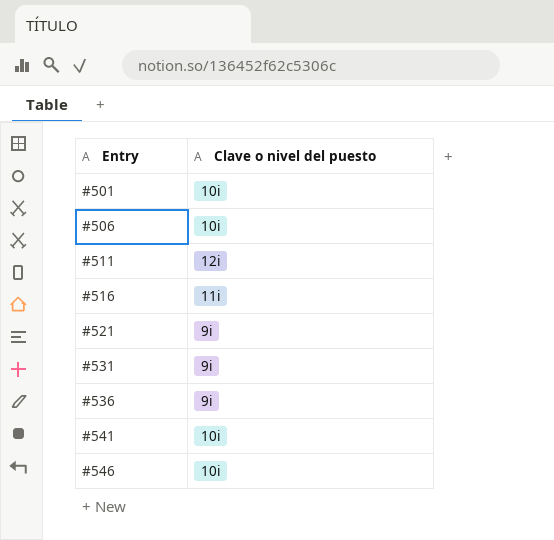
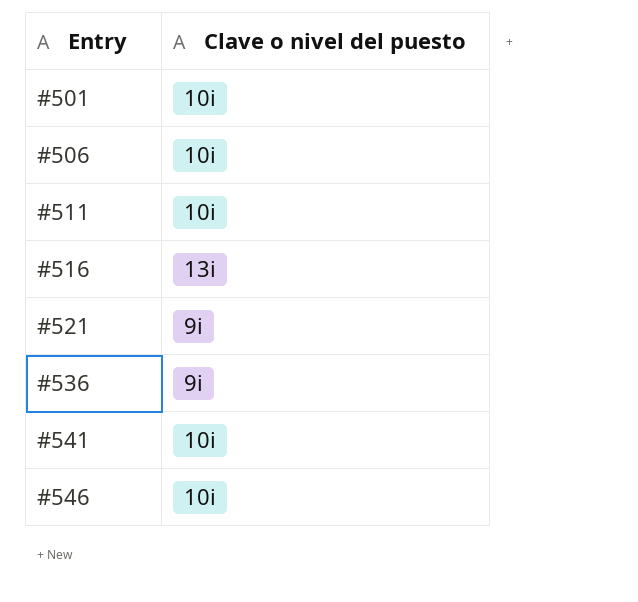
row #531: 9i -> none
#511 | Clave o nivel del puesto: 12i -> 10i
#516 | Clave o nivel del puesto: 11i -> 13i

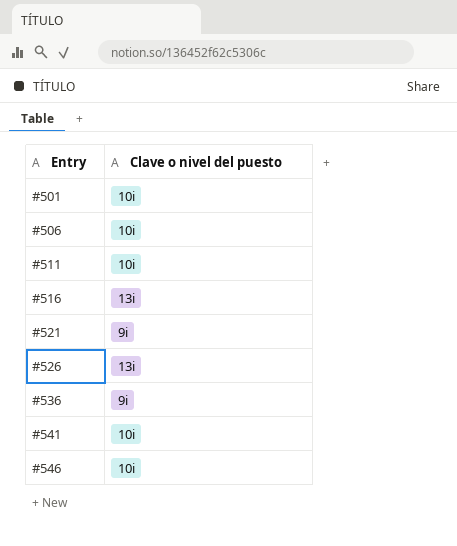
row #526: none -> 13i

